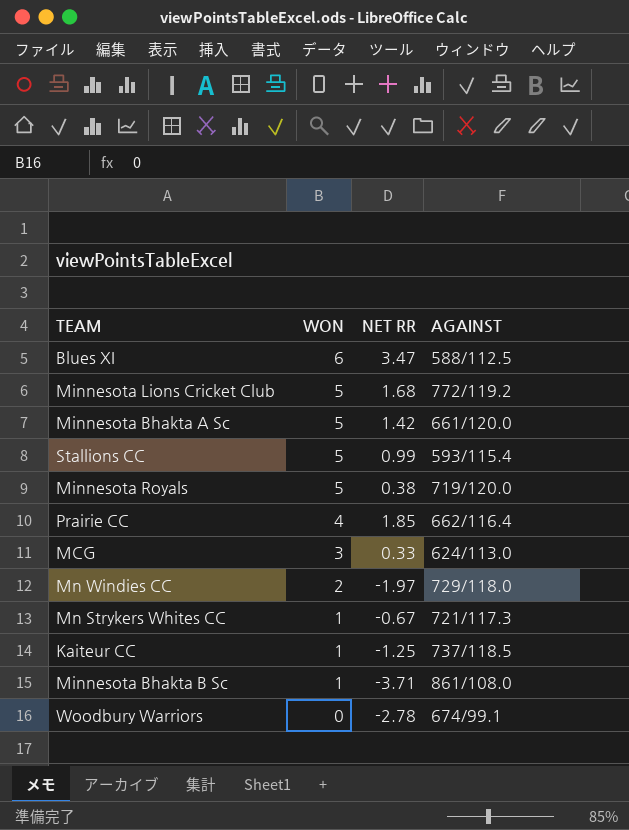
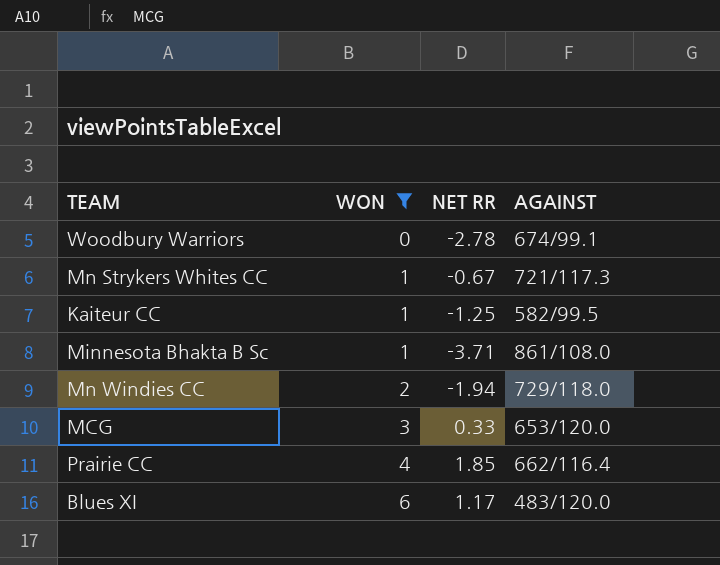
filter: none -> WON != 5
row order: WON descending -> WON ascending
Kaiteur CC | AGAINST: 737/118.5 -> 582/99.5
Mn Windies CC | NET RR: -1.97 -> -1.94
MCG | AGAINST: 624/113.0 -> 653/120.0
Blues XI | NET RR: 3.47 -> 1.17
Blues XI | AGAINST: 588/112.5 -> 483/120.0

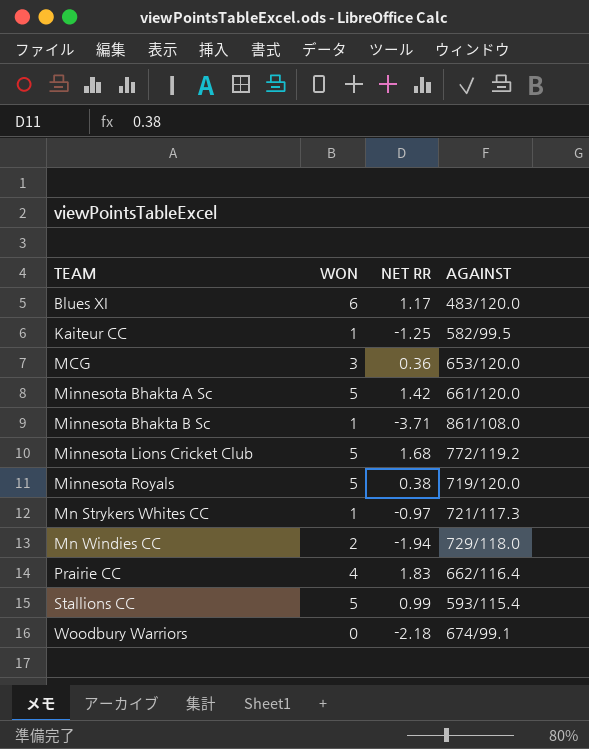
filter: WON != 5 -> none
row order: WON ascending -> TEAM ascending
MCG | NET RR: 0.33 -> 0.36
Mn Strykers Whites CC | NET RR: -0.67 -> -0.97
Prairie CC | NET RR: 1.85 -> 1.83
Woodbury Warriors | NET RR: -2.78 -> -2.18

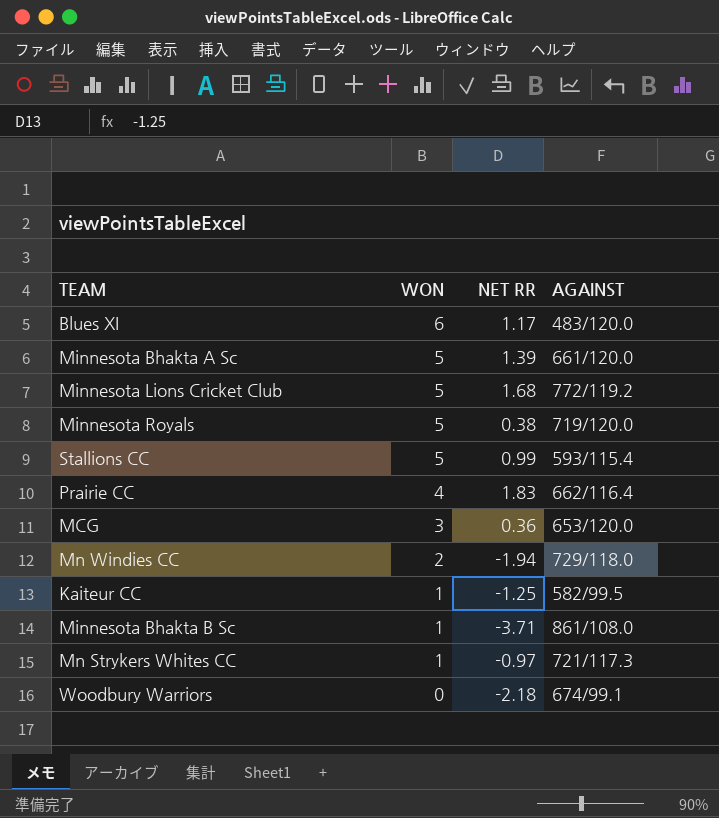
row order: TEAM ascending -> WON descending
Minnesota Bhakta A Sc | NET RR: 1.42 -> 1.39

